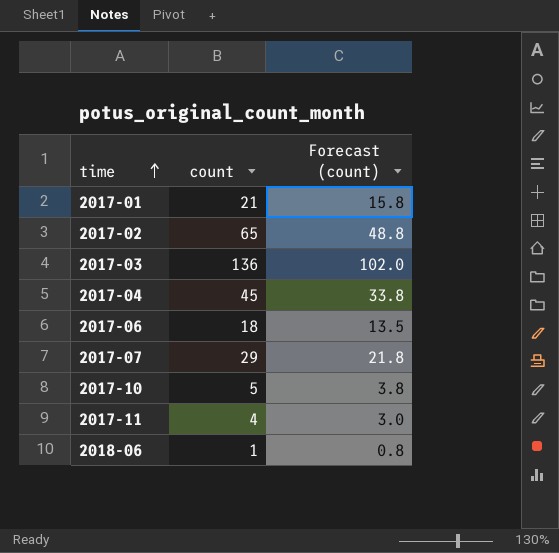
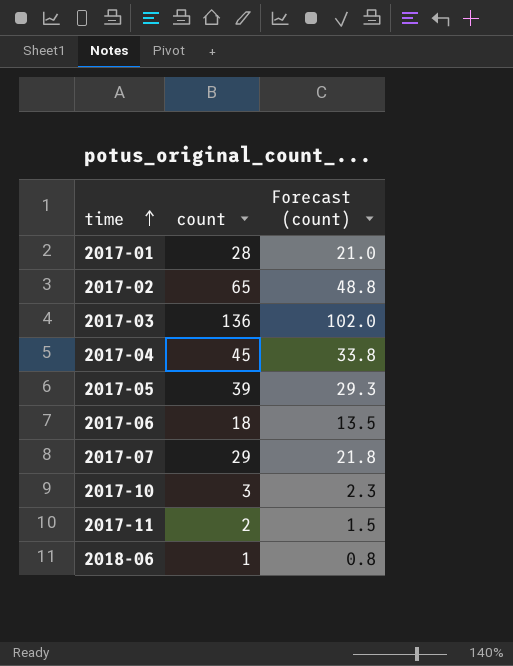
2017-01 | count: 21 -> 28
2017-01 | Forecast (count): 15.8 -> 21.0
row 2017-05: none -> 39 | 29.3
2017-10 | count: 5 -> 3
2017-10 | Forecast (count): 3.8 -> 2.3
2017-11 | count: 4 -> 2
2017-11 | Forecast (count): 3.0 -> 1.5

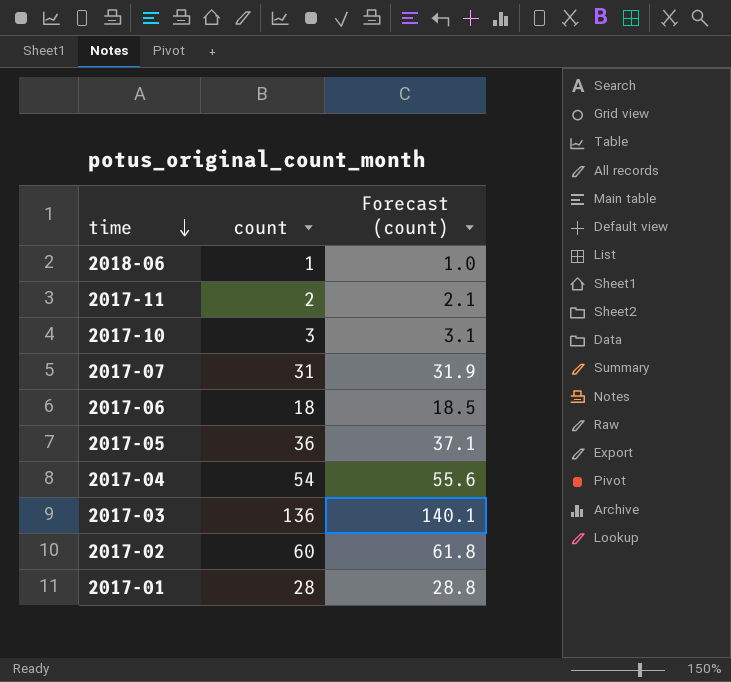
row order: time ascending -> time descending
column Forecast (count) | formula: [count] * 0.75 -> [count] * 1.03
2017-07 | count: 29 -> 31
2017-05 | count: 39 -> 36
2017-04 | count: 45 -> 54
2017-02 | count: 65 -> 60

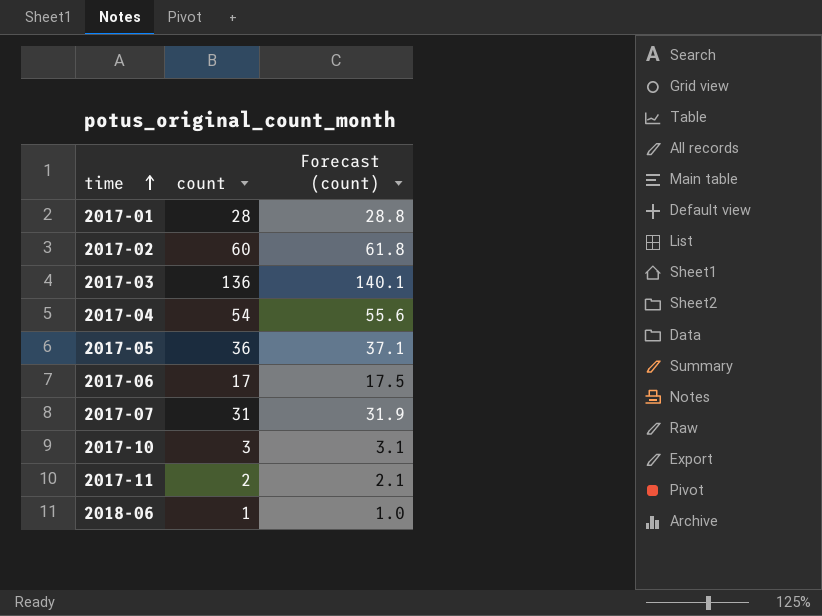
row order: time descending -> time ascending
2017-06 | count: 18 -> 17
2017-06 | Forecast (count): 18.5 -> 17.5

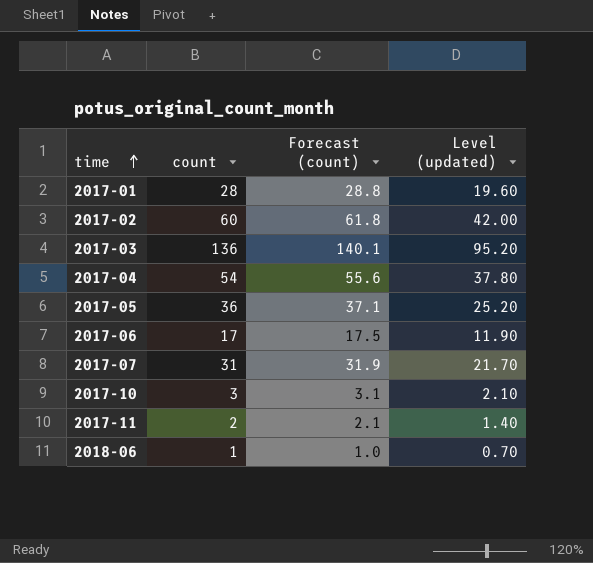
column Level (updated) | formula: none -> [count] * 0.7

